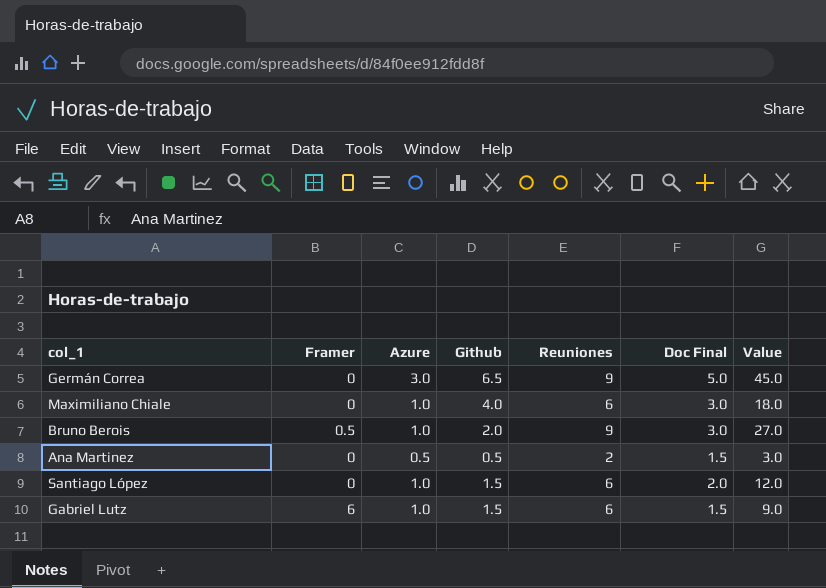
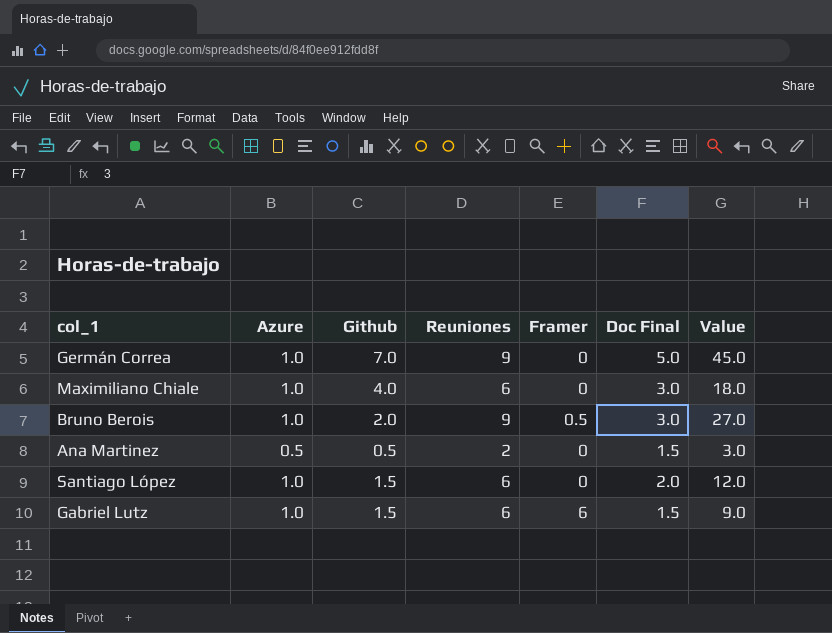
column Framer | position: 2 -> 5
Germán Correa | Azure: 3.0 -> 1.0
Germán Correa | Github: 6.5 -> 7.0

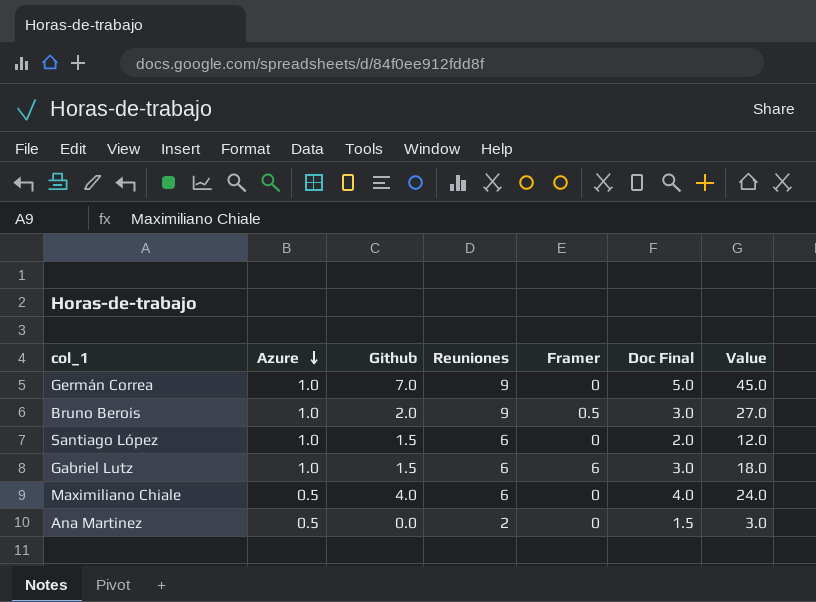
row order: none -> Azure descending
Gabriel Lutz | Doc Final: 1.5 -> 3.0
Gabriel Lutz | Value: 9.0 -> 18.0
Maximiliano Chiale | Azure: 1.0 -> 0.5
Maximiliano Chiale | Doc Final: 3.0 -> 4.0
Maximiliano Chiale | Value: 18.0 -> 24.0
Ana Martinez | Github: 0.5 -> 0.0

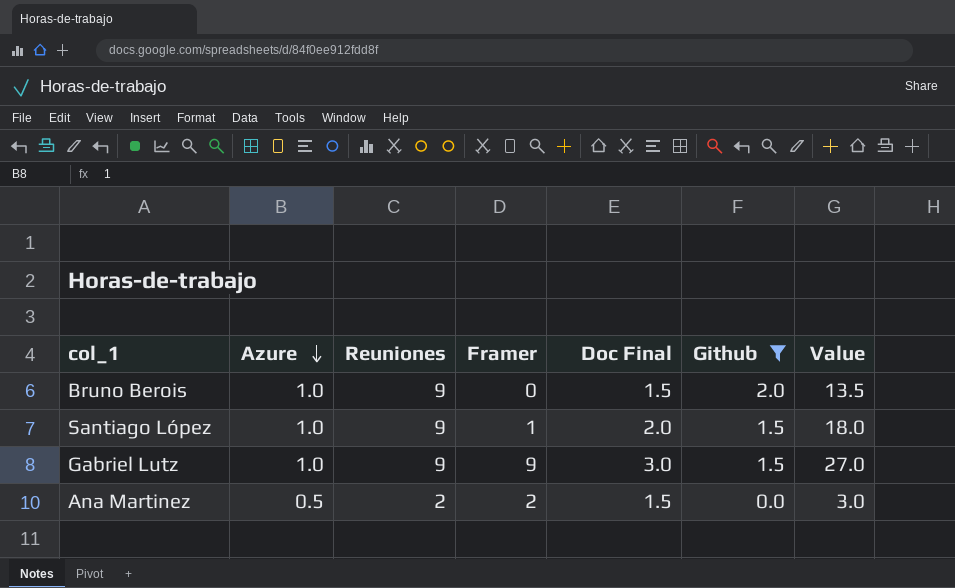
filter: none -> Github <= 2.0
column Github | position: 3 -> 6
Bruno Berois | Framer: 0.5 -> 0
Bruno Berois | Doc Final: 3.0 -> 1.5
Bruno Berois | Value: 27.0 -> 13.5
Santiago López | Reuniones: 6 -> 9
Santiago López | Framer: 0 -> 1
Santiago López | Value: 12.0 -> 18.0
Gabriel Lutz | Reuniones: 6 -> 9
Gabriel Lutz | Framer: 6 -> 9
Gabriel Lutz | Value: 18.0 -> 27.0
Ana Martinez | Framer: 0 -> 2

